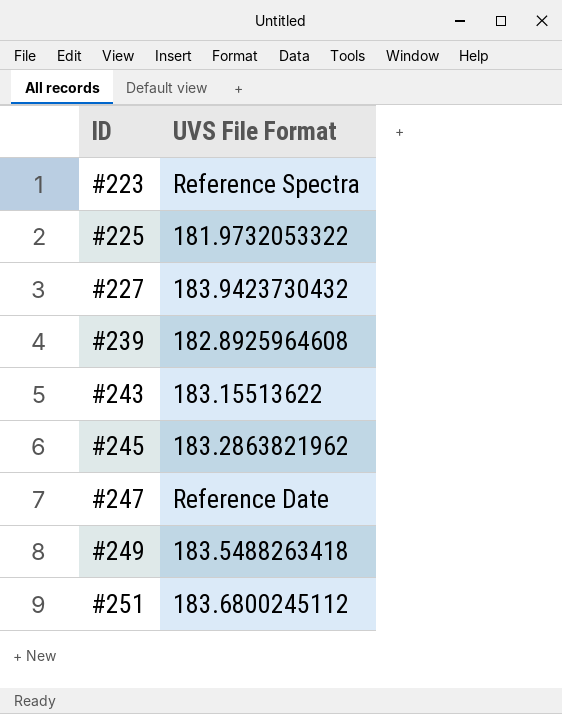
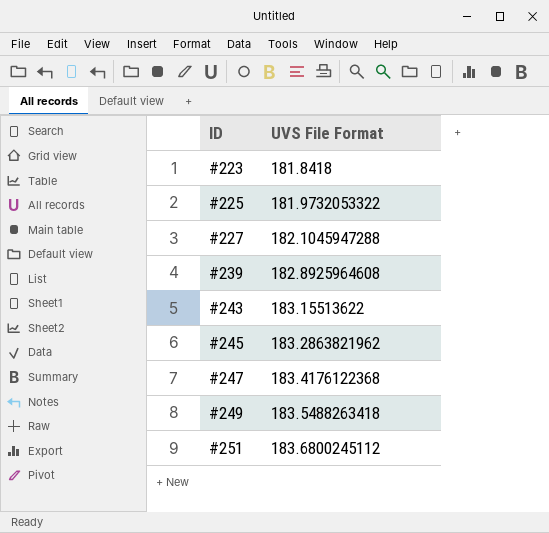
#223 | UVS File Format: Reference Spectra -> 181.8418
#227 | UVS File Format: 183.9423730432 -> 182.1045947288
#247 | UVS File Format: Reference Date -> 183.4176122368

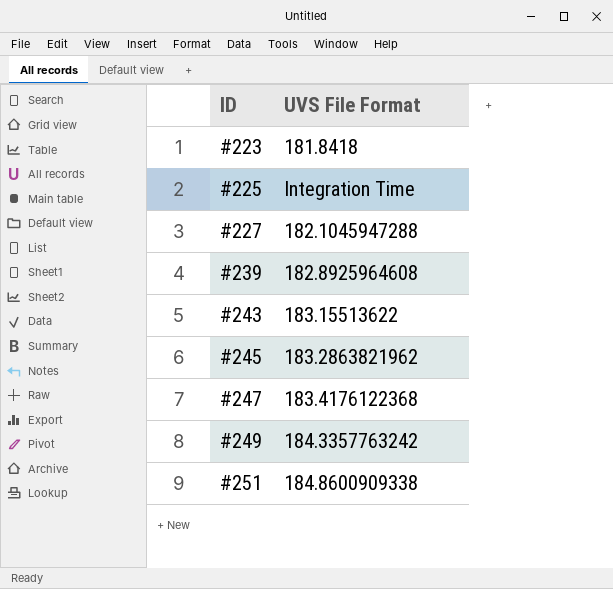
#225 | UVS File Format: 181.9732053322 -> Integration Time
#249 | UVS File Format: 183.5488263418 -> 184.3357763242
#251 | UVS File Format: 183.6800245112 -> 184.8600909338

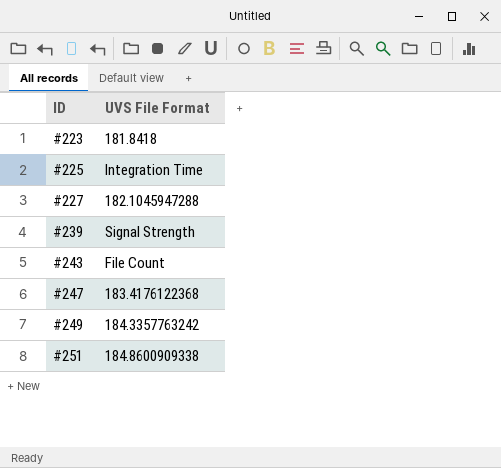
row #245: 183.2863821962 -> none
#239 | UVS File Format: 182.8925964608 -> Signal Strength
#243 | UVS File Format: 183.15513622 -> File Count

